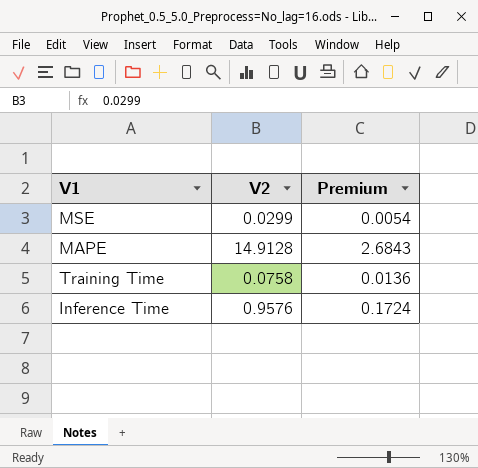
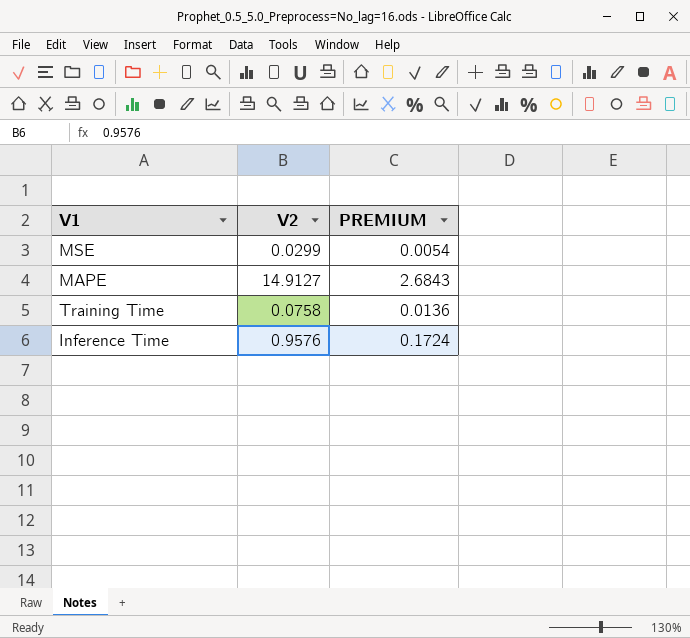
column name: Premium -> PREMIUM
MAPE | V2: 14.9128 -> 14.9127

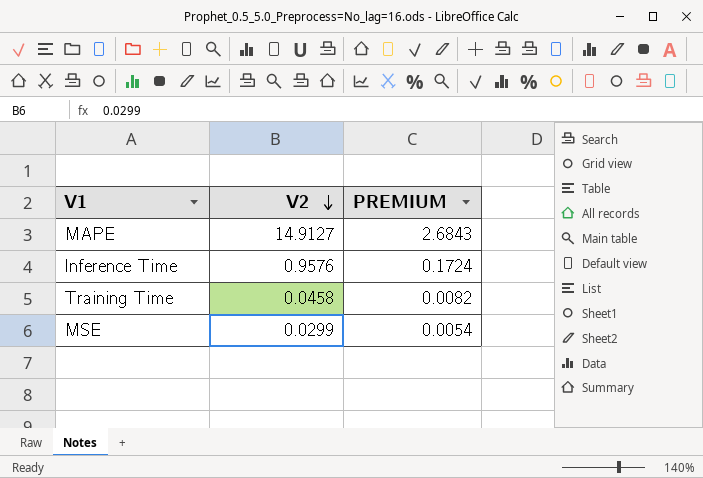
row order: none -> V2 descending
Training Time | V2: 0.0758 -> 0.0458
Training Time | PREMIUM: 0.0136 -> 0.0082

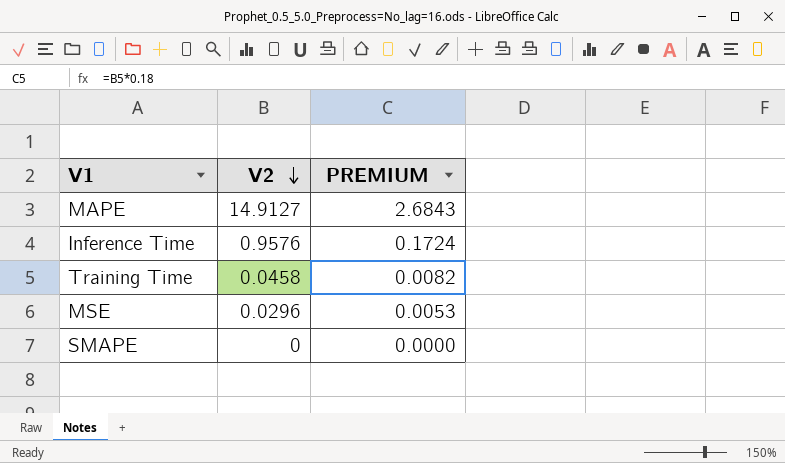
MSE | V2: 0.0299 -> 0.0296
MSE | PREMIUM: 0.0054 -> 0.0053
row SMAPE: none -> 0 | 0.0000

